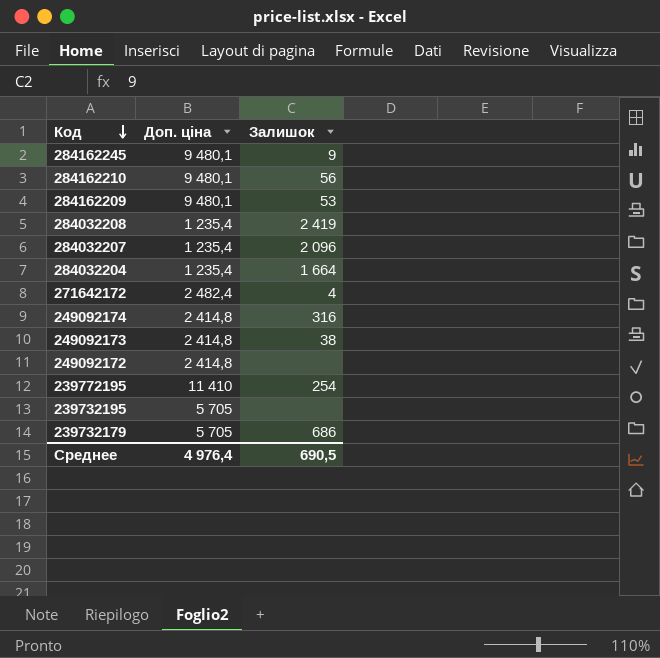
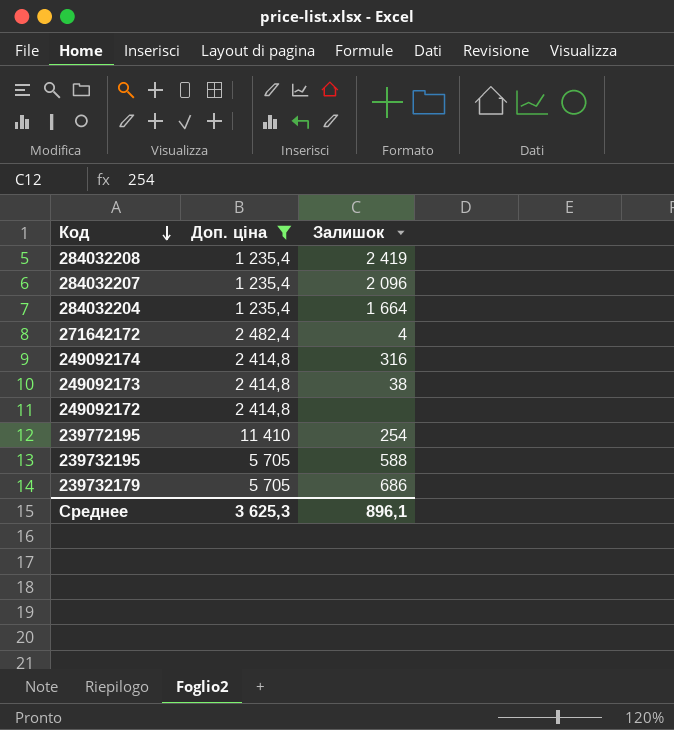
filter: none -> Доп. ціна != 9 480,1
239732195 | Залишок: none -> 588
Среднее | Доп. ціна: 4 976,4 -> 3 625,3
Среднее | Залишок: 690,5 -> 896,1

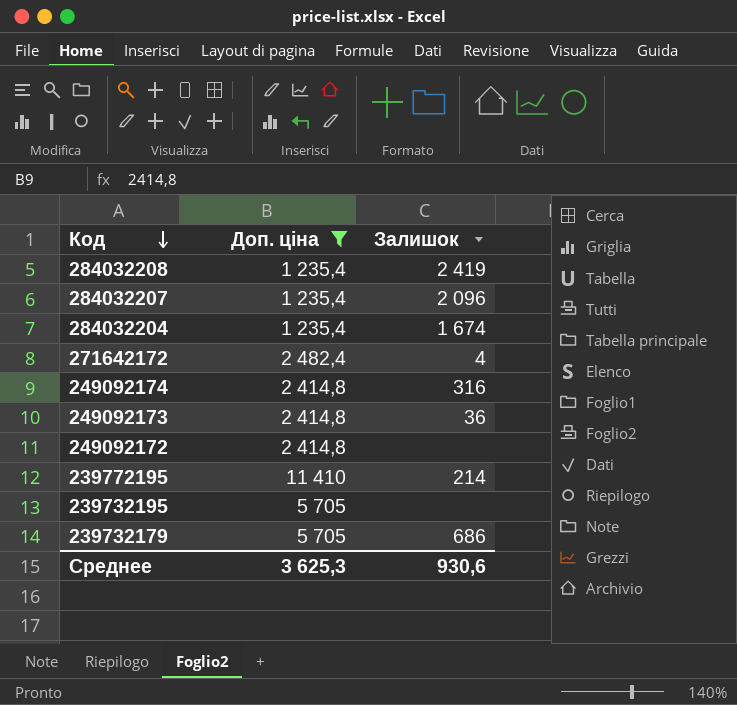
284032204 | Залишок: 1 664 -> 1 674
249092173 | Залишок: 38 -> 36
239772195 | Залишок: 254 -> 214
239732195 | Залишок: 588 -> none
Среднее | Залишок: 896,1 -> 930,6

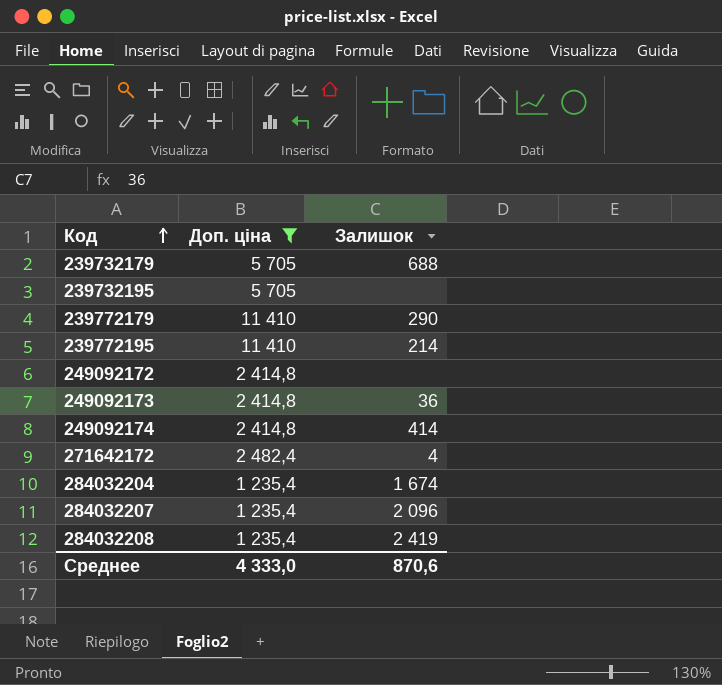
row order: Код descending -> Код ascending
239732179 | Залишок: 686 -> 688
row 239772179: none -> 11 410 | 290
249092174 | Залишок: 316 -> 414
Среднее | Доп. ціна: 3 625,3 -> 4 333,0
Среднее | Залишок: 930,6 -> 870,6

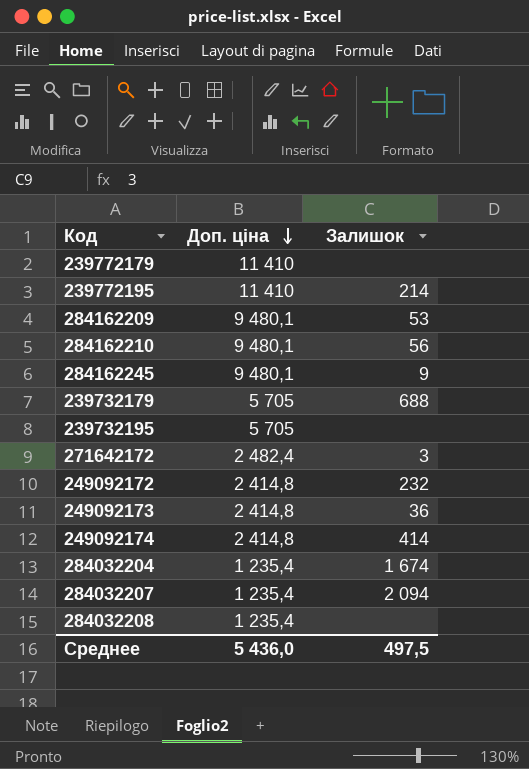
filter: Доп. ціна != 9 480,1 -> none
row order: Код ascending -> Доп. ціна descending
239772179 | Залишок: 290 -> none
271642172 | Залишок: 4 -> 3
249092172 | Залишок: none -> 232
284032207 | Залишок: 2 096 -> 2 094
284032208 | Залишок: 2 419 -> none
Среднее | Доп. ціна: 4 333,0 -> 5 436,0
Среднее | Залишок: 870,6 -> 497,5

